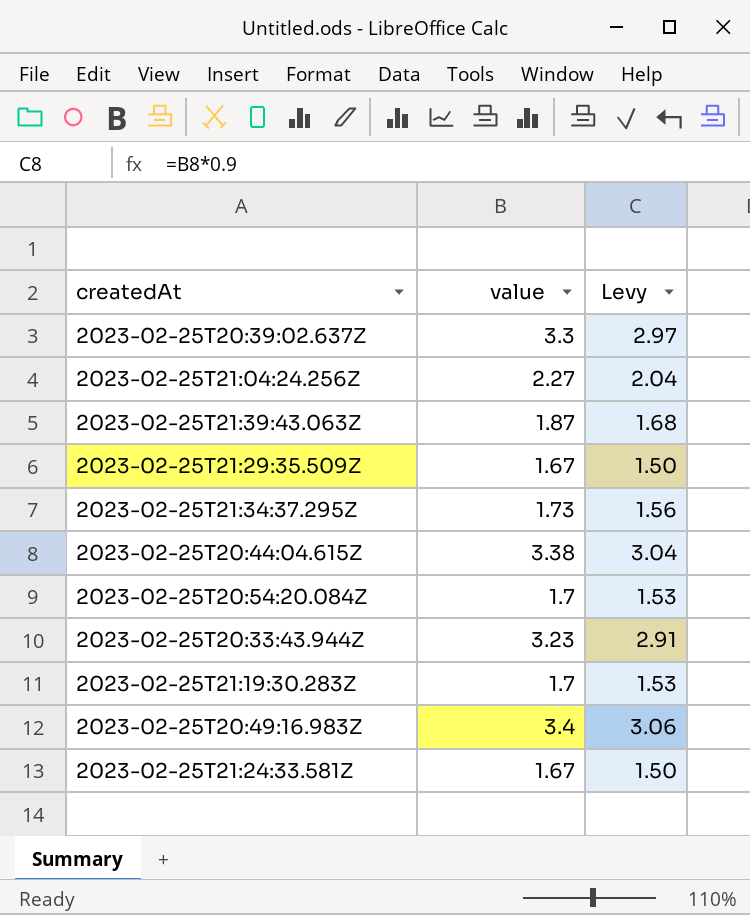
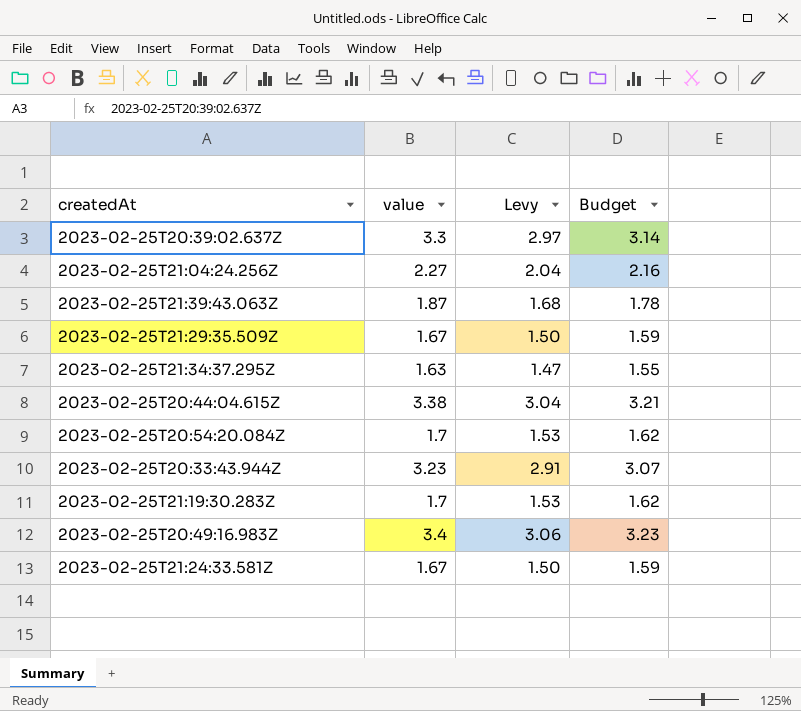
column Budget | formula: none -> [value] * 0.95
2023-02-25T21:34:37.295Z | value: 1.73 -> 1.63
2023-02-25T21:34:37.295Z | Levy: 1.56 -> 1.47

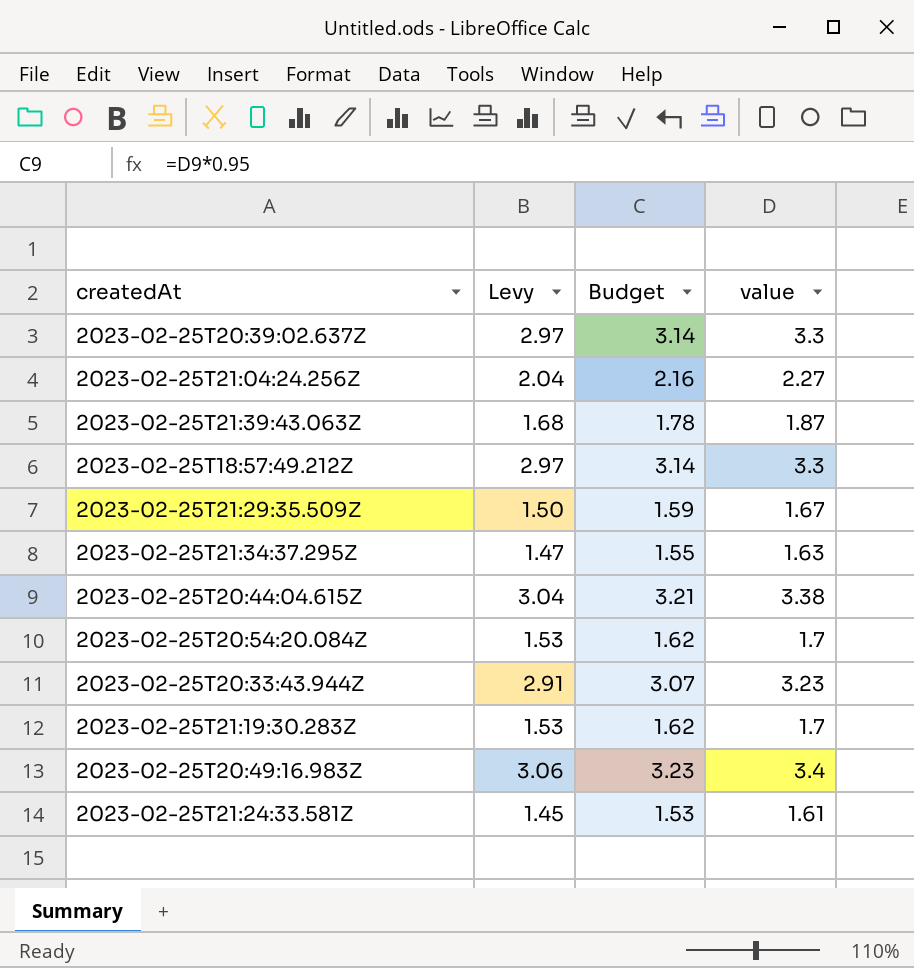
column value | position: 2 -> 4
row 2023-02-25T18:57:49.212Z: none -> 2.97 | 3.14 | 3.3
2023-02-25T21:24:33.581Z | Levy: 1.50 -> 1.45
2023-02-25T21:24:33.581Z | Budget: 1.59 -> 1.53
2023-02-25T21:24:33.581Z | value: 1.67 -> 1.61

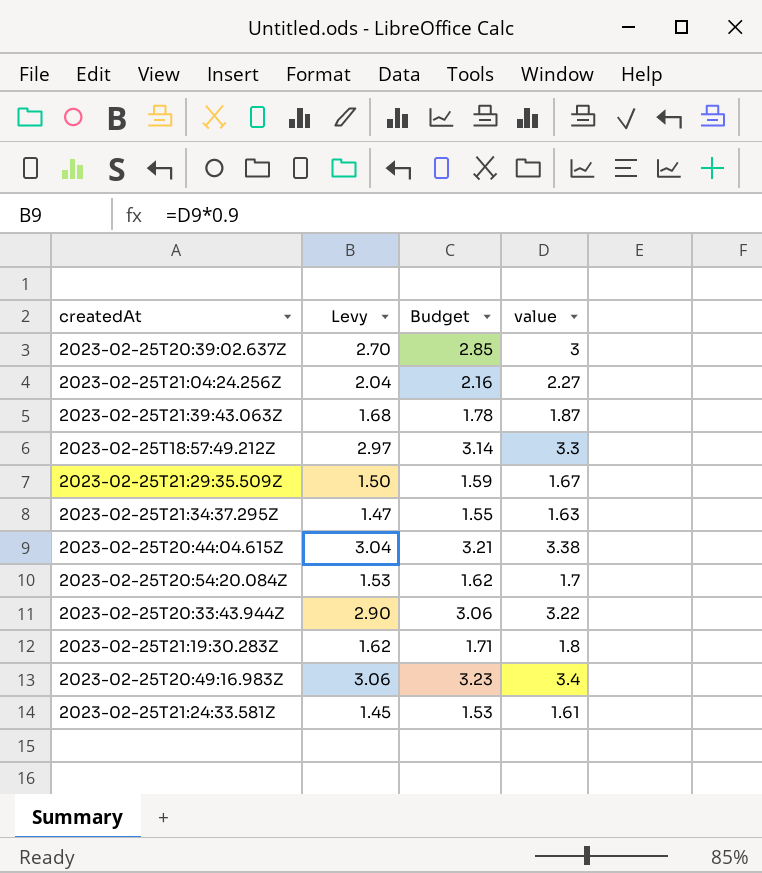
2023-02-25T20:39:02.637Z | Levy: 2.97 -> 2.70
2023-02-25T20:39:02.637Z | Budget: 3.14 -> 2.85
2023-02-25T20:39:02.637Z | value: 3.3 -> 3
2023-02-25T20:33:43.944Z | Levy: 2.91 -> 2.90
2023-02-25T20:33:43.944Z | Budget: 3.07 -> 3.06
2023-02-25T20:33:43.944Z | value: 3.23 -> 3.22
2023-02-25T21:19:30.283Z | Levy: 1.53 -> 1.62
2023-02-25T21:19:30.283Z | Budget: 1.62 -> 1.71
2023-02-25T21:19:30.283Z | value: 1.7 -> 1.8

